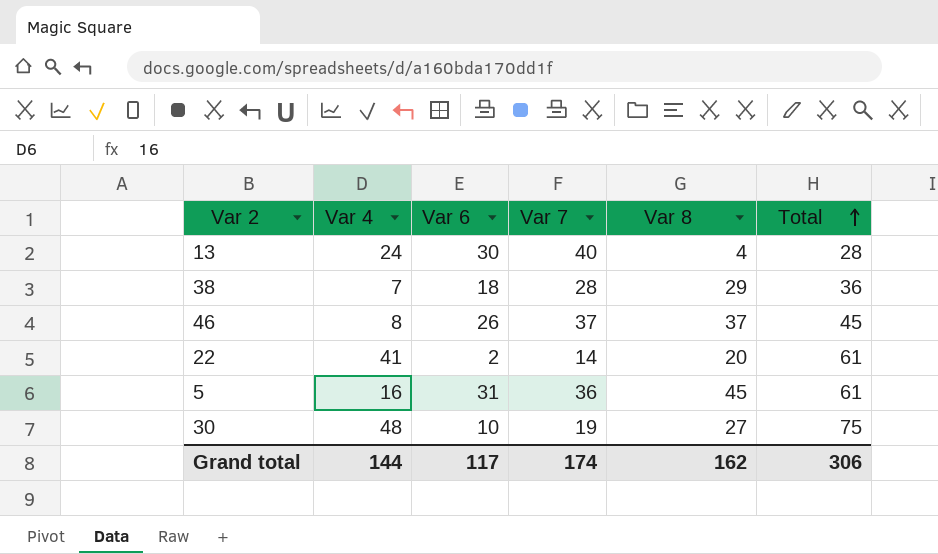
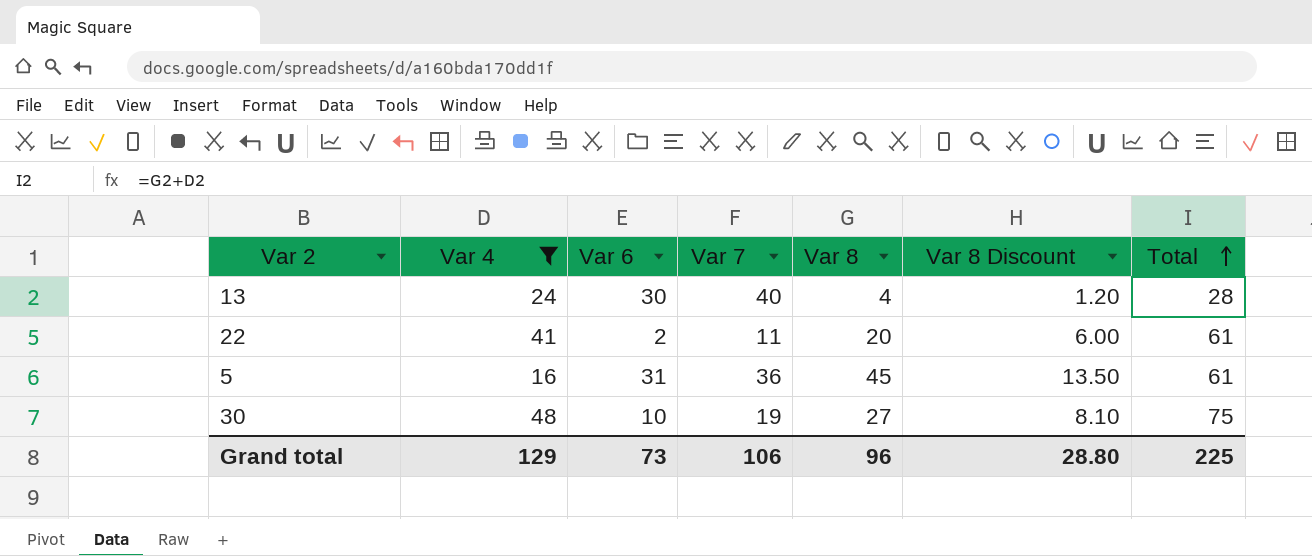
filter: none -> Var 4 >= 16
column Var 8 Discount | formula: none -> [Var 8] * 0.3
22 | Var 7: 14 -> 11
Grand total | Var 4: 144 -> 129
Grand total | Var 6: 117 -> 73
Grand total | Var 7: 174 -> 106
Grand total | Var 8: 162 -> 96
Grand total | Total: 306 -> 225

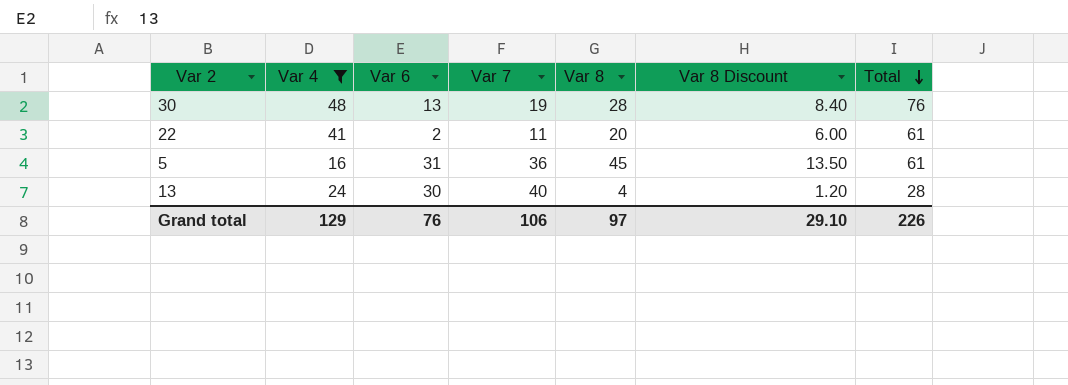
row order: Total ascending -> Total descending
30 | Var 6: 10 -> 13
30 | Var 8: 27 -> 28
30 | Var 8 Discount: 8.10 -> 8.40
30 | Total: 75 -> 76
Grand total | Var 6: 73 -> 76
Grand total | Var 8: 96 -> 97
Grand total | Var 8 Discount: 28.80 -> 29.10
Grand total | Total: 225 -> 226

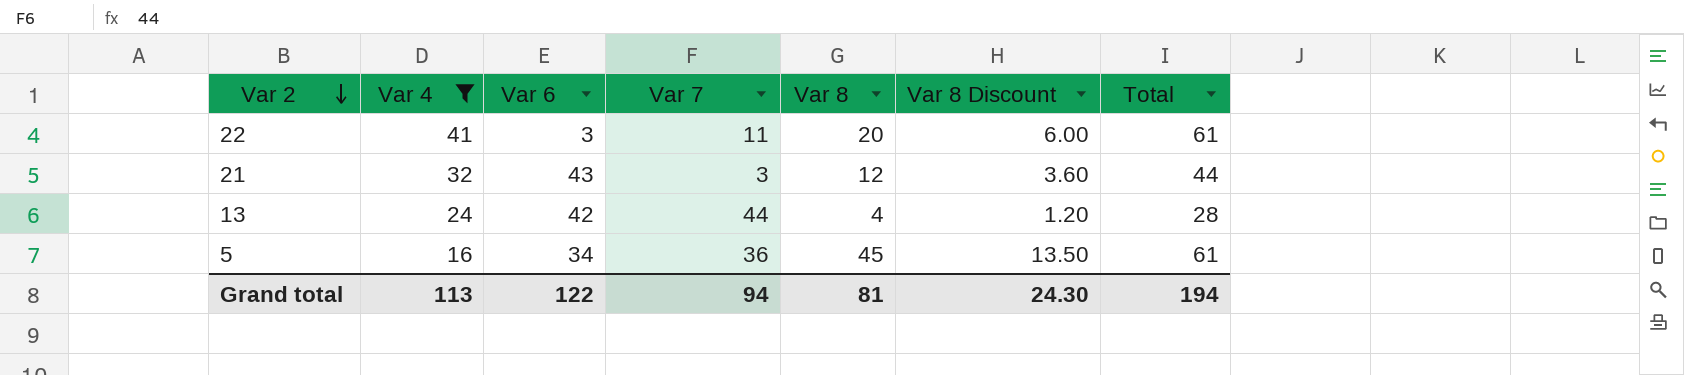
row order: Total descending -> Var 2 descending
row 30: 48 | 13 | 19 | 28 | 8.40 | 76 -> none
22 | Var 6: 2 -> 3
row 21: none -> 32 | 43 | 3 | 12 | 3.60 | 44
13 | Var 6: 30 -> 42
13 | Var 7: 40 -> 44
5 | Var 6: 31 -> 34
Grand total | Var 4: 129 -> 113
Grand total | Var 6: 76 -> 122
Grand total | Var 7: 106 -> 94
Grand total | Var 8: 97 -> 81
Grand total | Var 8 Discount: 29.10 -> 24.30
Grand total | Total: 226 -> 194

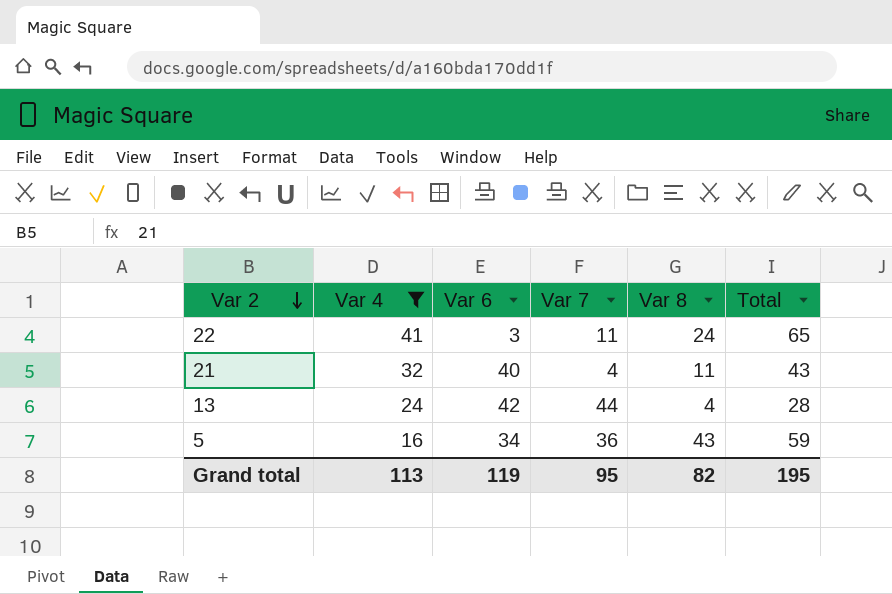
column Var 8 Discount | formula: [Var 8] * 0.3 -> none
22 | Var 8: 20 -> 24
22 | Total: 61 -> 65
21 | Var 6: 43 -> 40
21 | Var 7: 3 -> 4
21 | Var 8: 12 -> 11
21 | Total: 44 -> 43
5 | Var 8: 45 -> 43
5 | Total: 61 -> 59
Grand total | Var 6: 122 -> 119
Grand total | Var 7: 94 -> 95
Grand total | Var 8: 81 -> 82
Grand total | Total: 194 -> 195

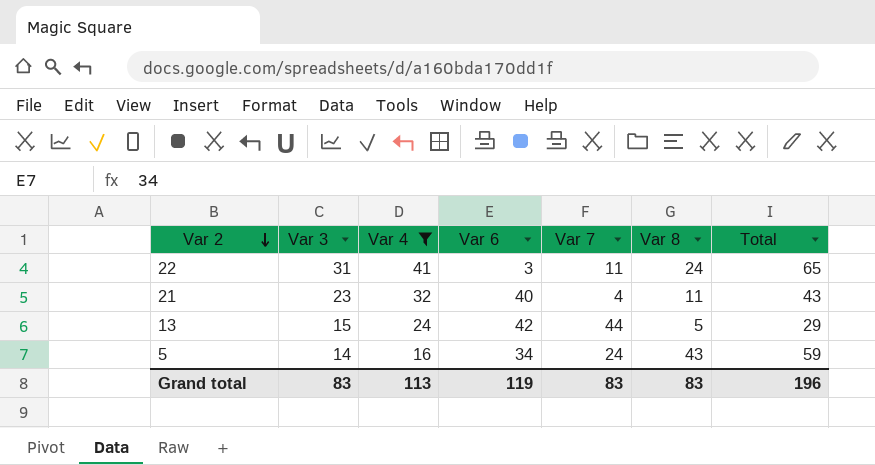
column Var 3 | position: none -> 2
13 | Var 8: 4 -> 5
13 | Total: 28 -> 29
5 | Var 7: 36 -> 24
Grand total | Var 7: 95 -> 83
Grand total | Var 8: 82 -> 83
Grand total | Total: 195 -> 196

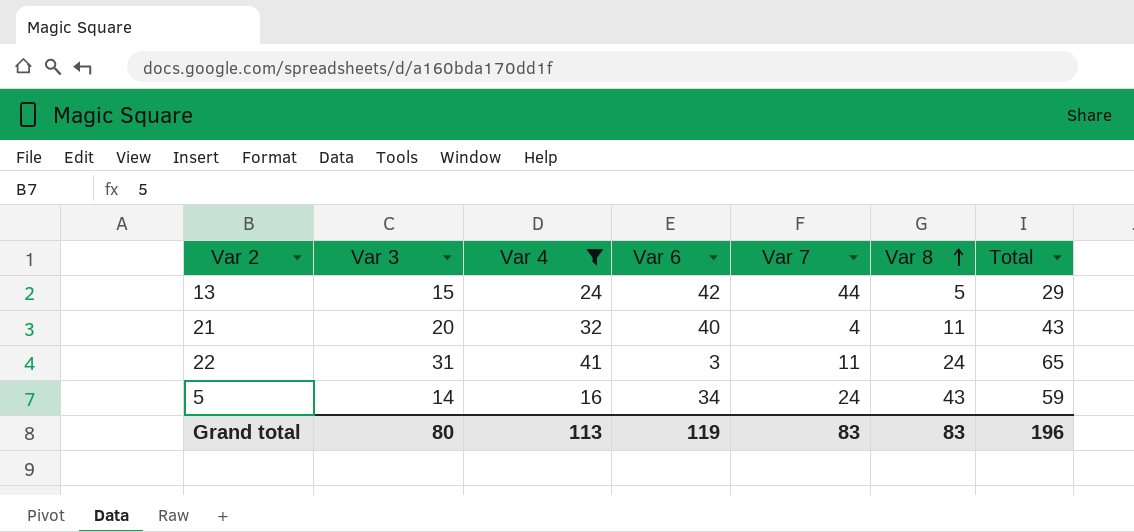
row order: Var 2 descending -> Var 8 ascending
21 | Var 3: 23 -> 20
Grand total | Var 3: 83 -> 80

